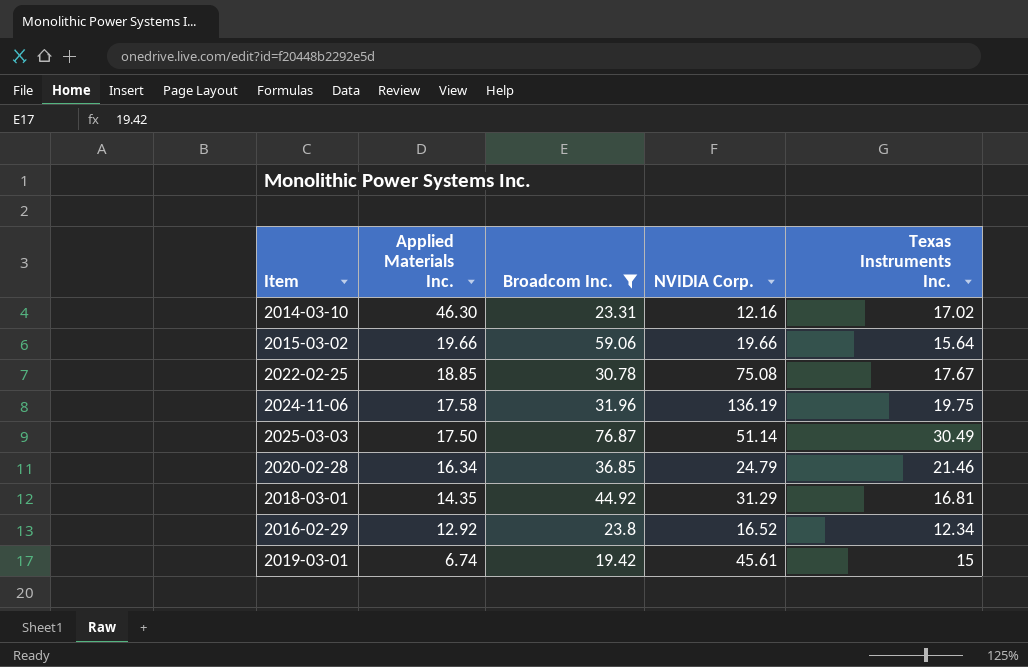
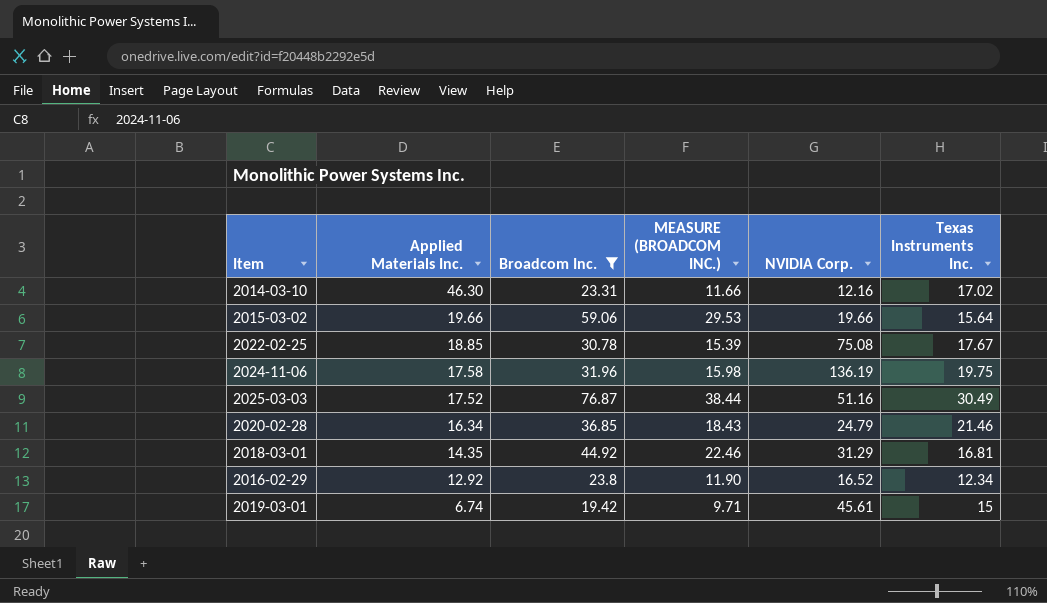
column MEASURE (BROADCOM INC.) | formula: none -> [Broadcom Inc.] * 0.5
2025-03-03 | Applied Materials Inc.: 17.50 -> 17.52
2025-03-03 | NVIDIA Corp.: 51.14 -> 51.16

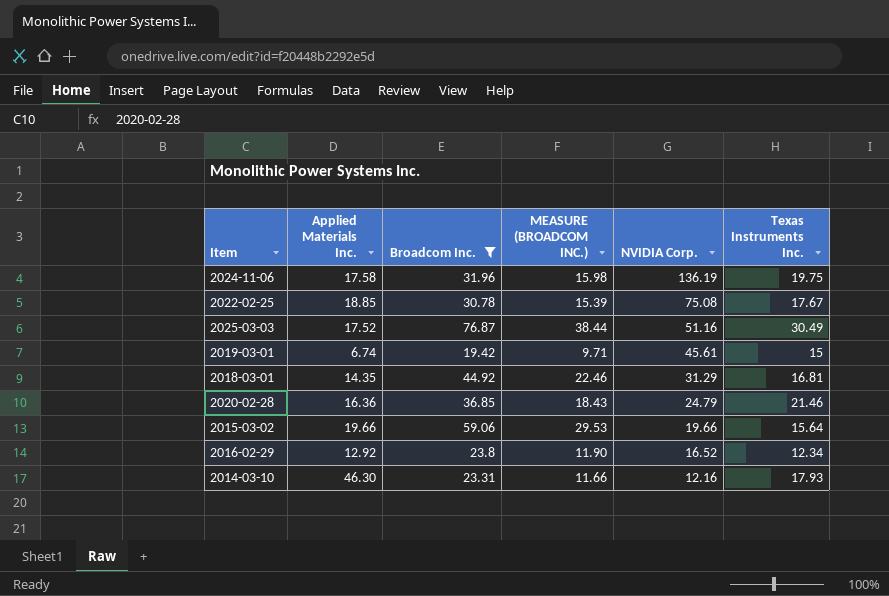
row order: Applied Materials Inc. descending -> NVIDIA Corp. descending
2020-02-28 | Applied Materials Inc.: 16.34 -> 16.36
2014-03-10 | Texas Instruments Inc.: 17.02 -> 17.93

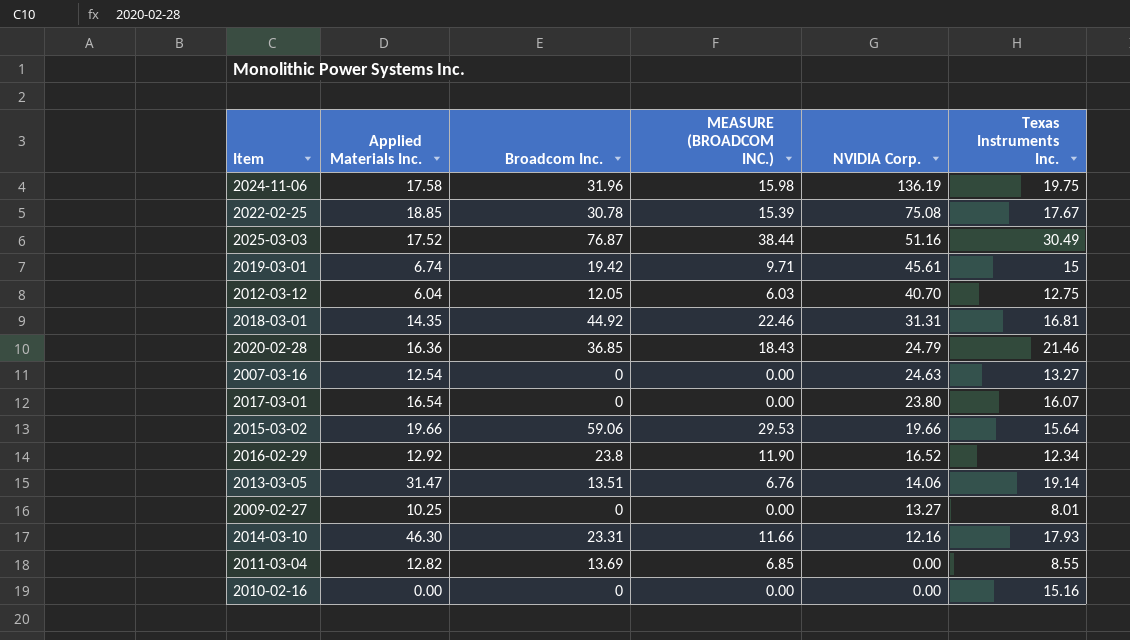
filter: Broadcom Inc. >= 19.42 -> none
2018-03-01 | NVIDIA Corp.: 31.29 -> 31.31

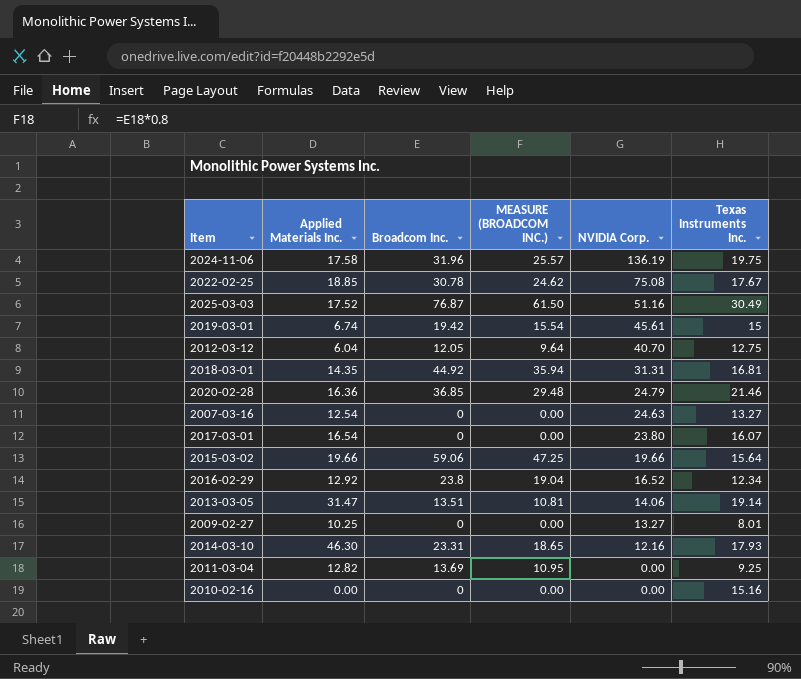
column MEASURE (BROADCOM INC.) | formula: [Broadcom Inc.] * 0.5 -> [Broadcom Inc.] * 0.8
2011-03-04 | Texas Instruments Inc.: 8.55 -> 9.25

